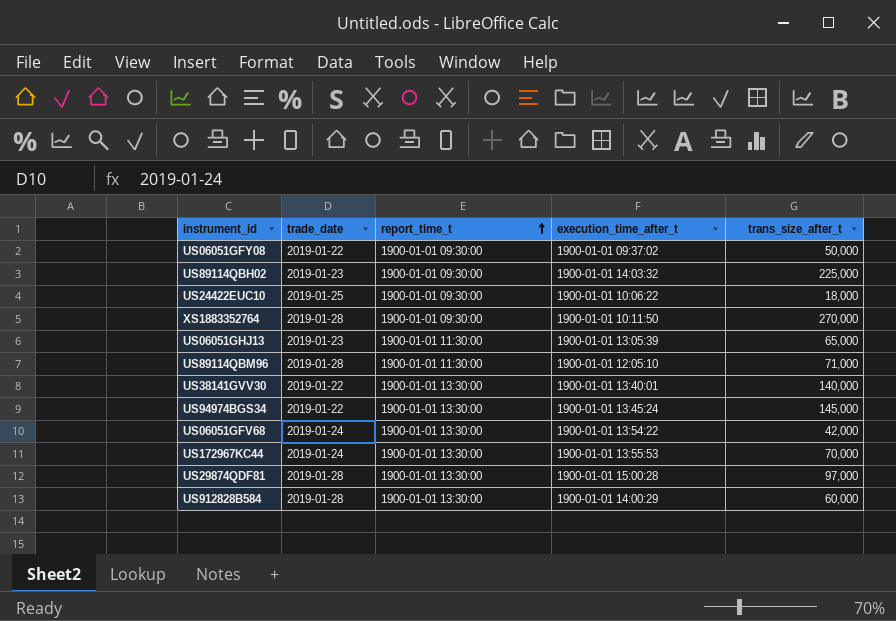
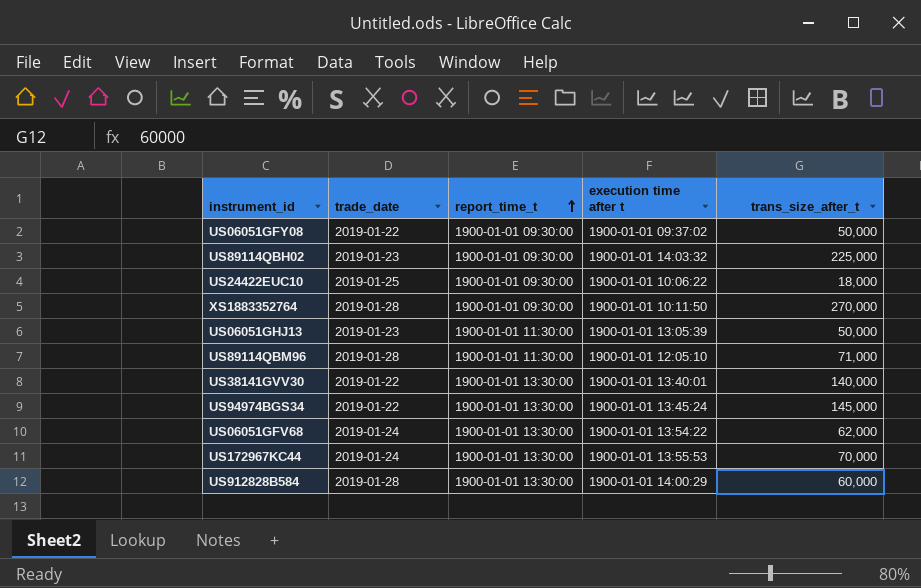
column name: execution_time_after_t -> execution time after t
row US29874QDF81: 2019-01-28 | 1900-01-01 13:30:00 | 1900-01-01 15:00:28 | 97,000 -> none
US06051GHJ13 | trans_size_after_t: 65,000 -> 50,000
US06051GFV68 | trans_size_after_t: 42,000 -> 62,000

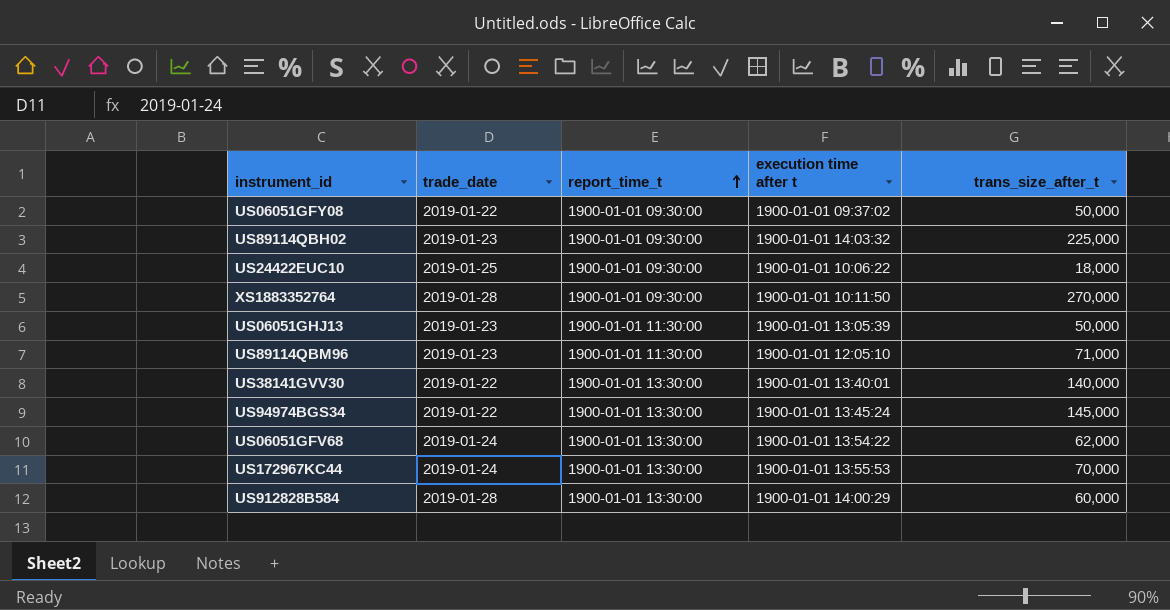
US89114QBM96 | trade_date: 2019-01-28 -> 2019-01-23

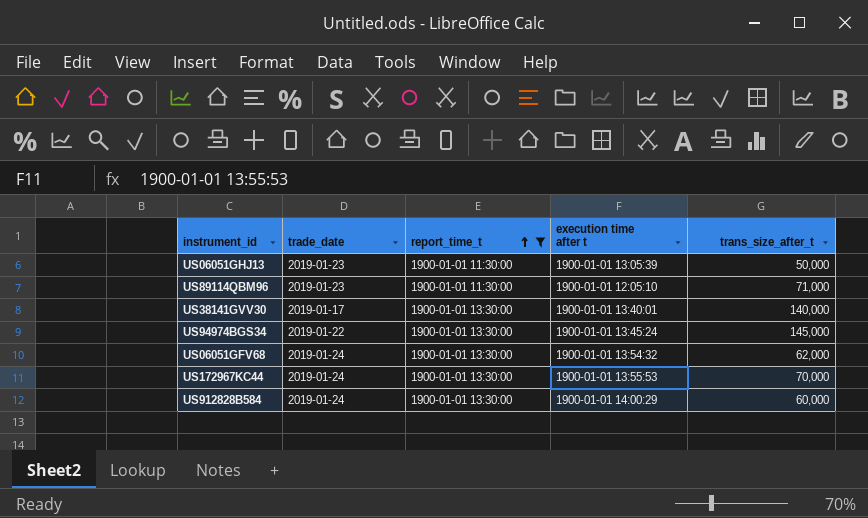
filter: none -> report_time_t != 1900-01-01 09:30:00
US38141GVV30 | trade_date: 2019-01-22 -> 2019-01-17
US06051GFV68 | execution time after t: 1900-01-01 13:54:22 -> 1900-01-01 13:54:32
US912828B584 | trade_date: 2019-01-28 -> 2019-01-24

